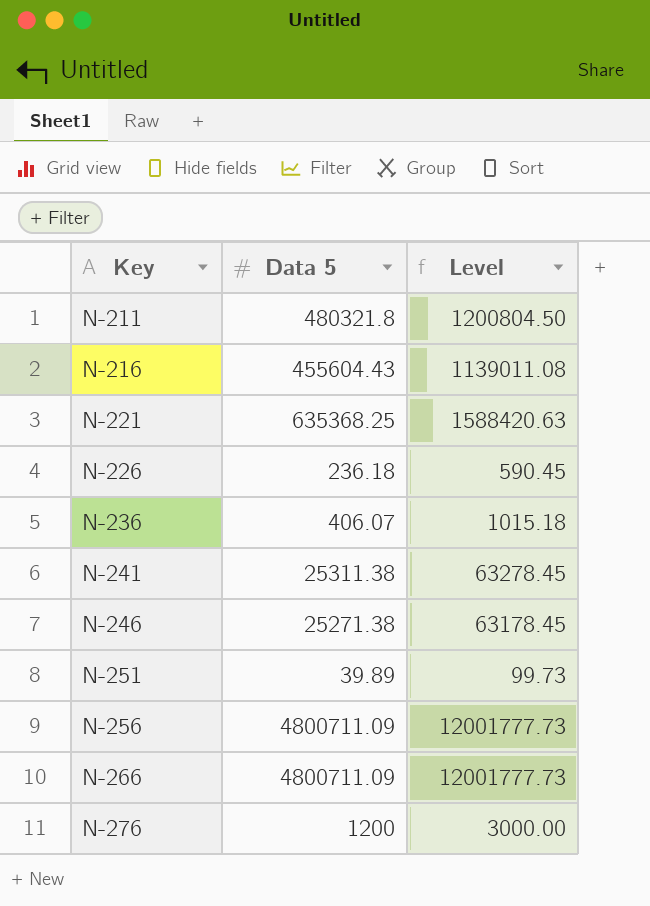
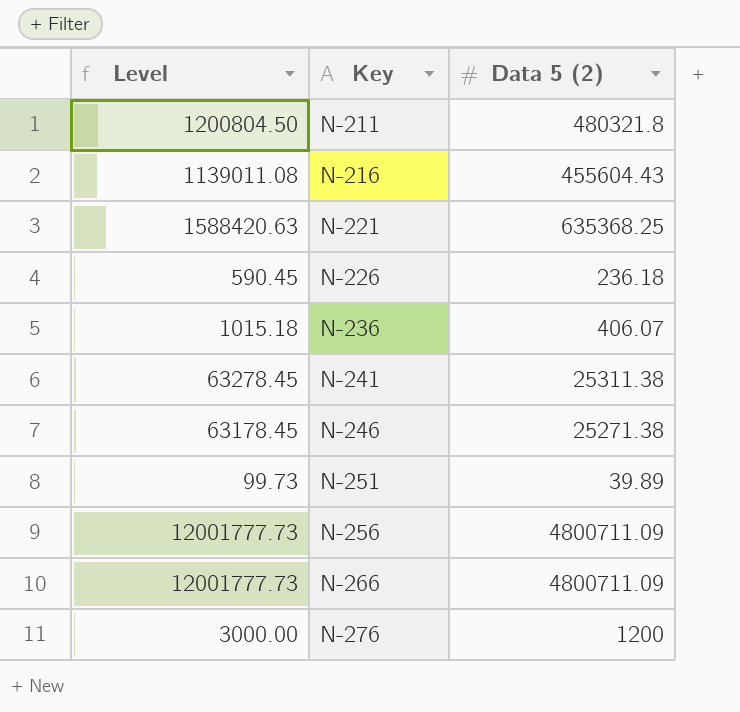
column Level | position: 3 -> 1
column name: Data 5 -> Data 5 (2)

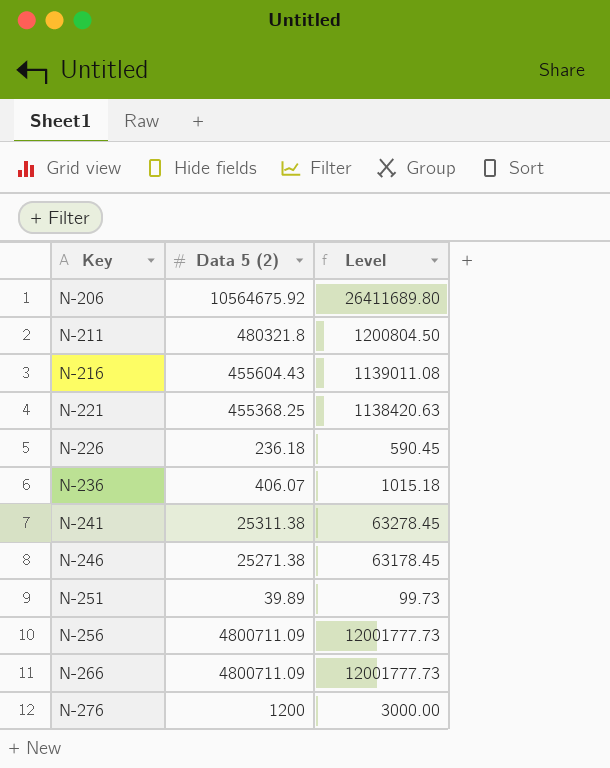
column Level | position: 1 -> 3
row N-206: none -> 10564675.92 | 26411689.80
N-221 | Data 5 (2): 635368.25 -> 455368.25
N-221 | Level: 1588420.63 -> 1138420.63

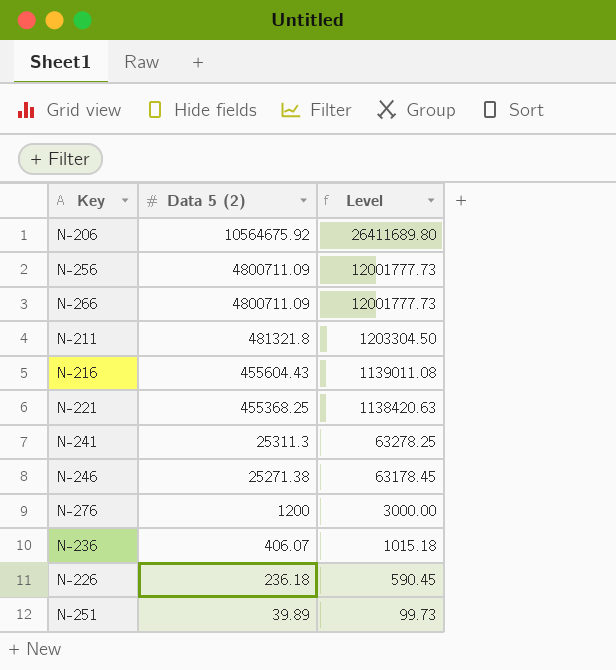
row order: Key ascending -> Data 5 (2) descending
N-211 | Data 5 (2): 480321.8 -> 481321.8
N-211 | Level: 1200804.50 -> 1203304.50
N-241 | Data 5 (2): 25311.38 -> 25311.3
N-241 | Level: 63278.45 -> 63278.25

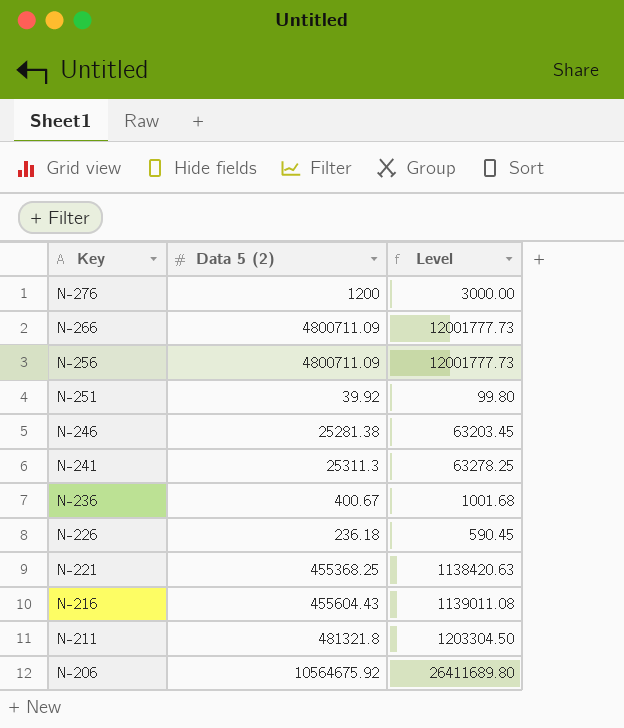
row order: Data 5 (2) descending -> Key descending
N-251 | Data 5 (2): 39.89 -> 39.92
N-251 | Level: 99.73 -> 99.80
N-246 | Data 5 (2): 25271.38 -> 25281.38
N-246 | Level: 63178.45 -> 63203.45
N-236 | Data 5 (2): 406.07 -> 400.67
N-236 | Level: 1015.18 -> 1001.68

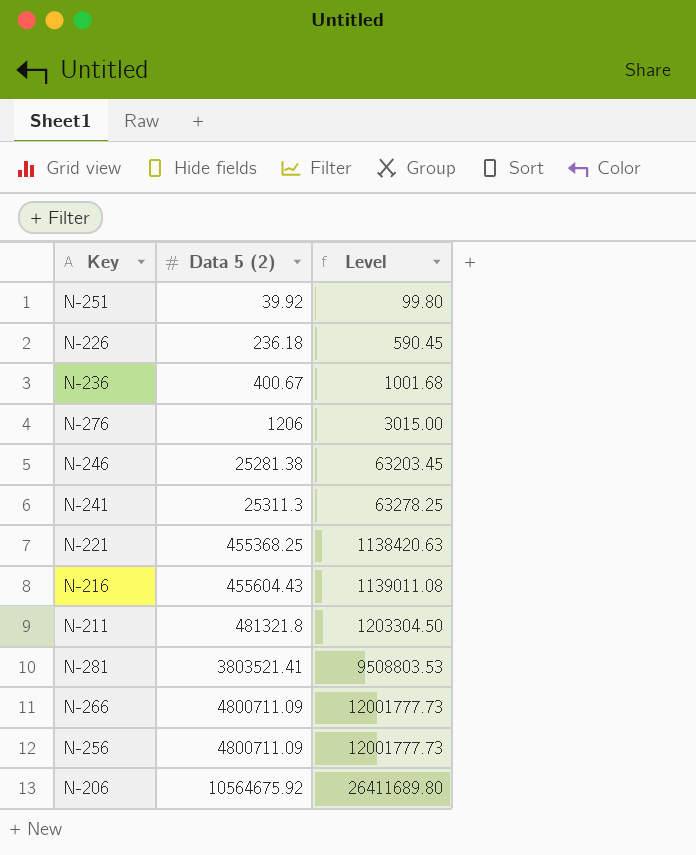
row order: Key descending -> Data 5 (2) ascending
N-276 | Data 5 (2): 1200 -> 1206
N-276 | Level: 3000.00 -> 3015.00
row N-281: none -> 3803521.41 | 9508803.53

